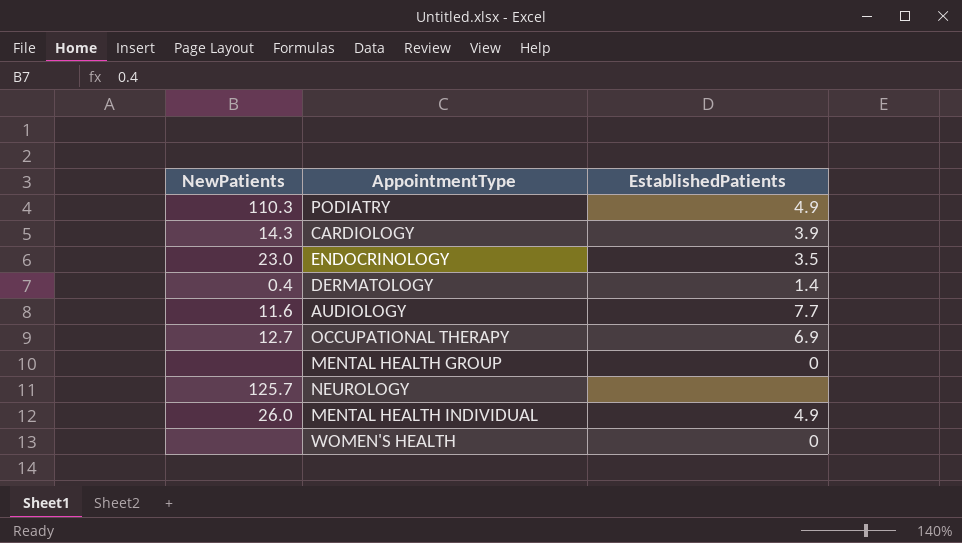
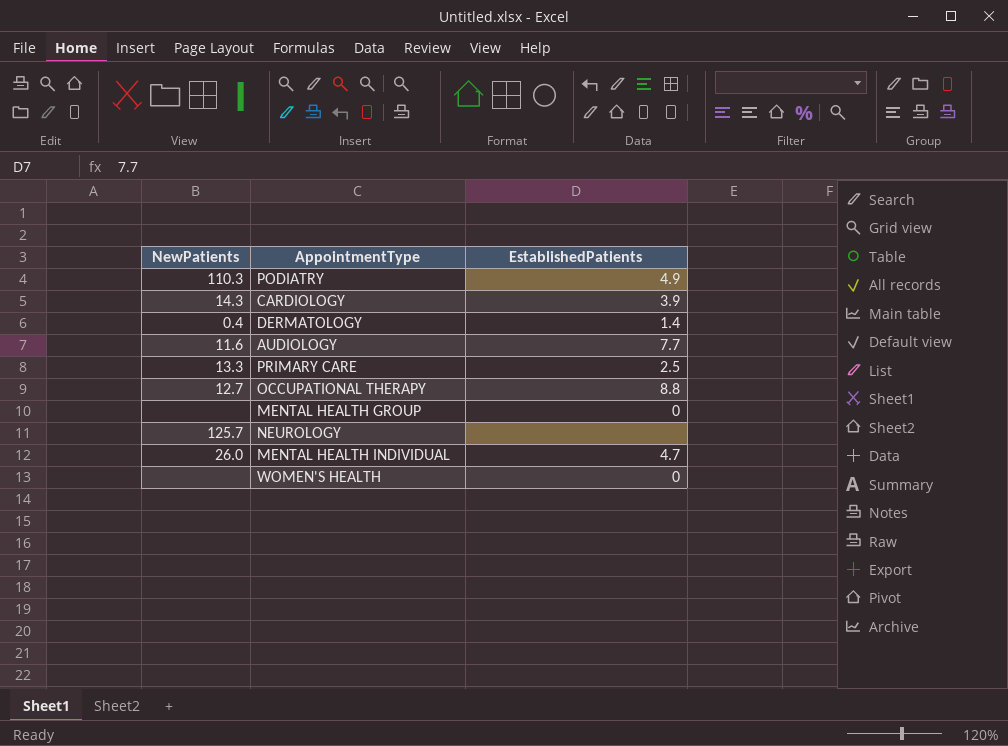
row ENDOCRINOLOGY: 23.0 | 3.5 -> none
row PRIMARY CARE: none -> 13.3 | 2.5
OCCUPATIONAL THERAPY | EstablishedPatients: 6.9 -> 8.8
MENTAL HEALTH INDIVIDUAL | EstablishedPatients: 4.9 -> 4.7

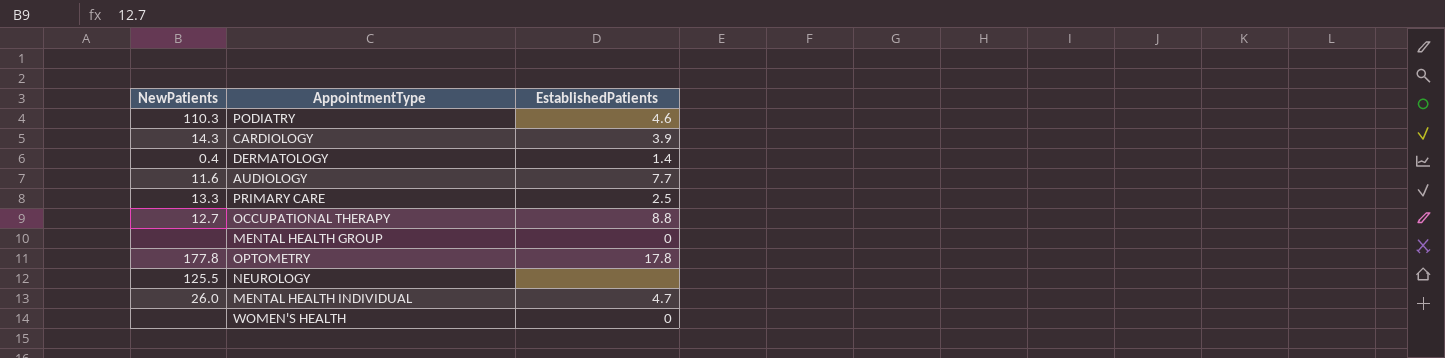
PODIATRY | EstablishedPatients: 4.9 -> 4.6
row OPTOMETRY: none -> 177.8 | 17.8
NEUROLOGY | NewPatients: 125.7 -> 125.5

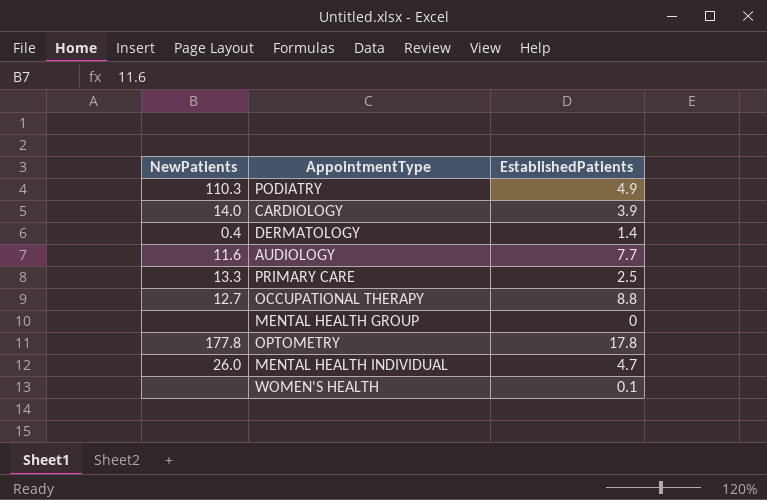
row NEUROLOGY: 125.5 | none -> none
PODIATRY | EstablishedPatients: 4.6 -> 4.9
CARDIOLOGY | NewPatients: 14.3 -> 14.0
WOMEN'S HEALTH | EstablishedPatients: 0 -> 0.1

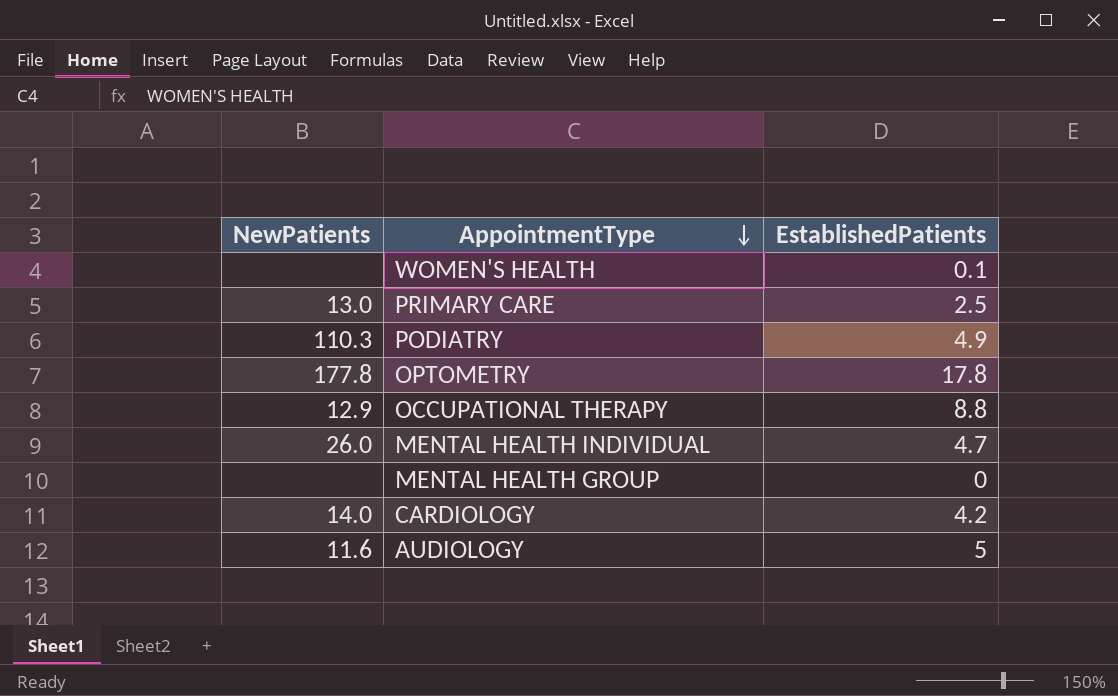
row order: none -> AppointmentType descending
row DERMATOLOGY: 0.4 | 1.4 -> none
PRIMARY CARE | NewPatients: 13.3 -> 13.0
OCCUPATIONAL THERAPY | NewPatients: 12.7 -> 12.9
CARDIOLOGY | EstablishedPatients: 3.9 -> 4.2
AUDIOLOGY | EstablishedPatients: 7.7 -> 5

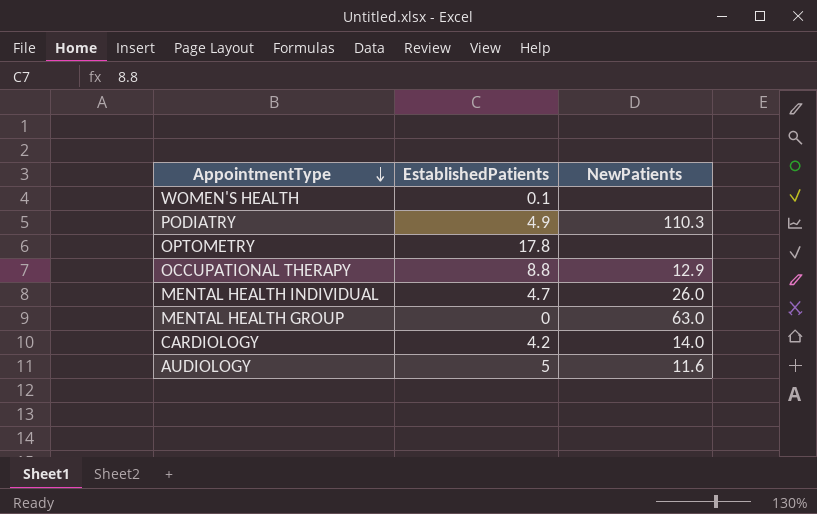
column NewPatients | position: 1 -> 3
row PRIMARY CARE: 13.0 | 2.5 -> none
OPTOMETRY | NewPatients: 177.8 -> none
MENTAL HEALTH GROUP | NewPatients: none -> 63.0

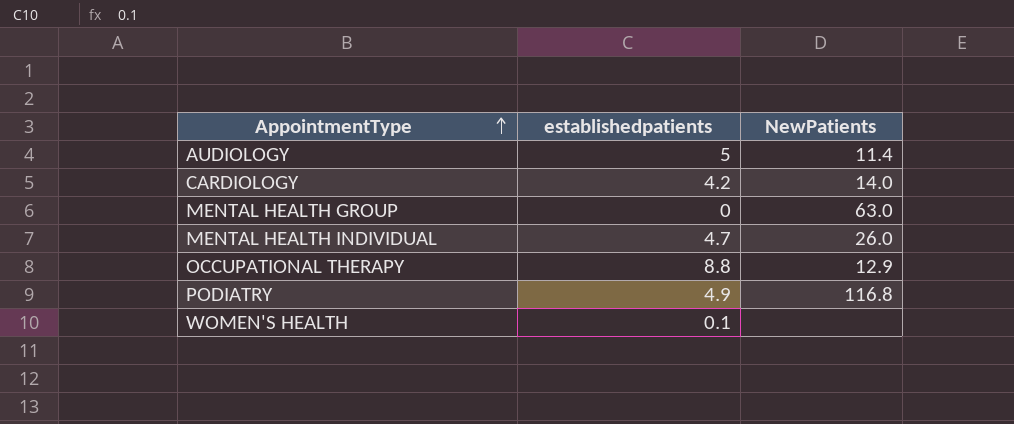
row order: AppointmentType descending -> AppointmentType ascending
column name: EstablishedPatients -> establishedpatients
row OPTOMETRY: 17.8 | none -> none
AUDIOLOGY | NewPatients: 11.6 -> 11.4
PODIATRY | NewPatients: 110.3 -> 116.8

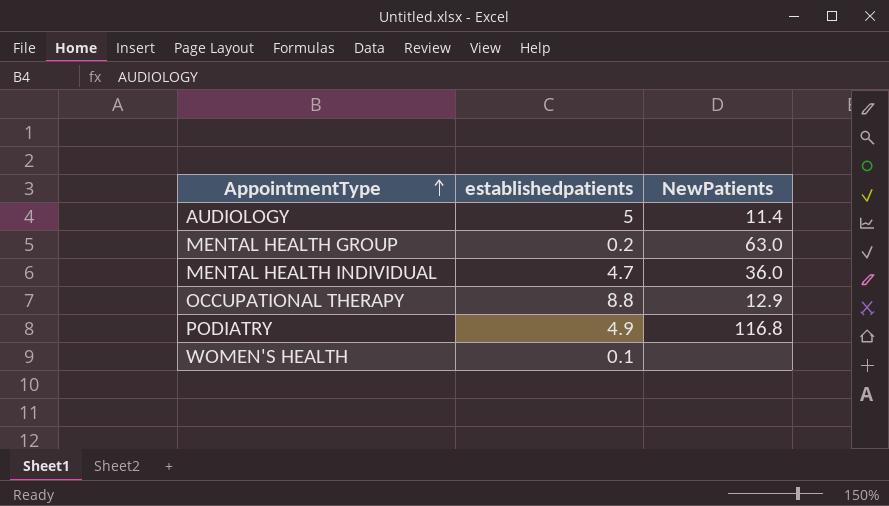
row CARDIOLOGY: 4.2 | 14.0 -> none
MENTAL HEALTH GROUP | establishedpatients: 0 -> 0.2
MENTAL HEALTH INDIVIDUAL | NewPatients: 26.0 -> 36.0

